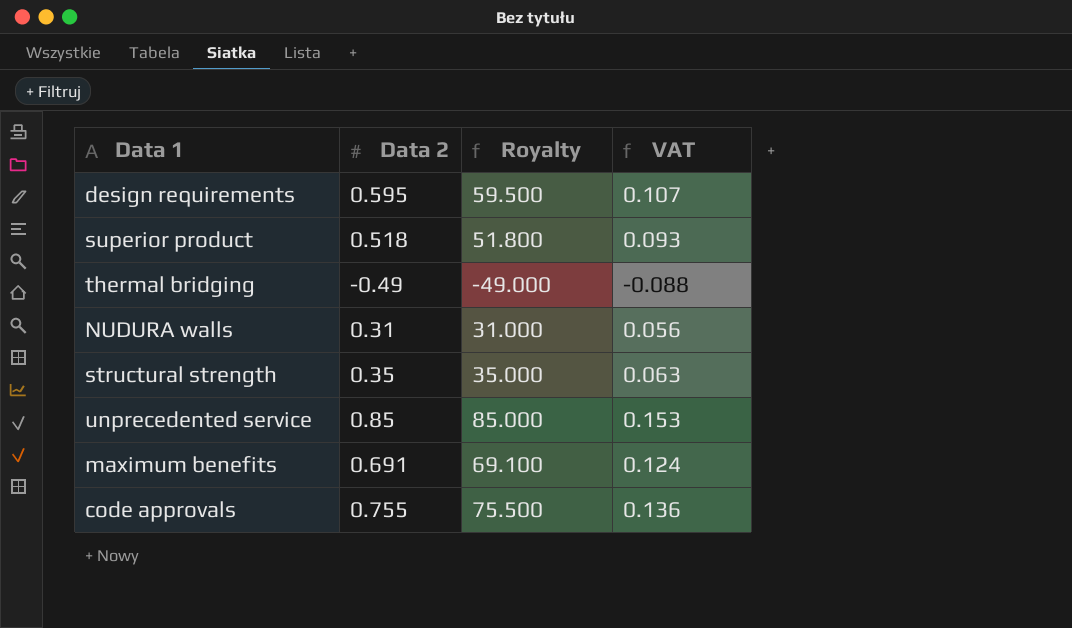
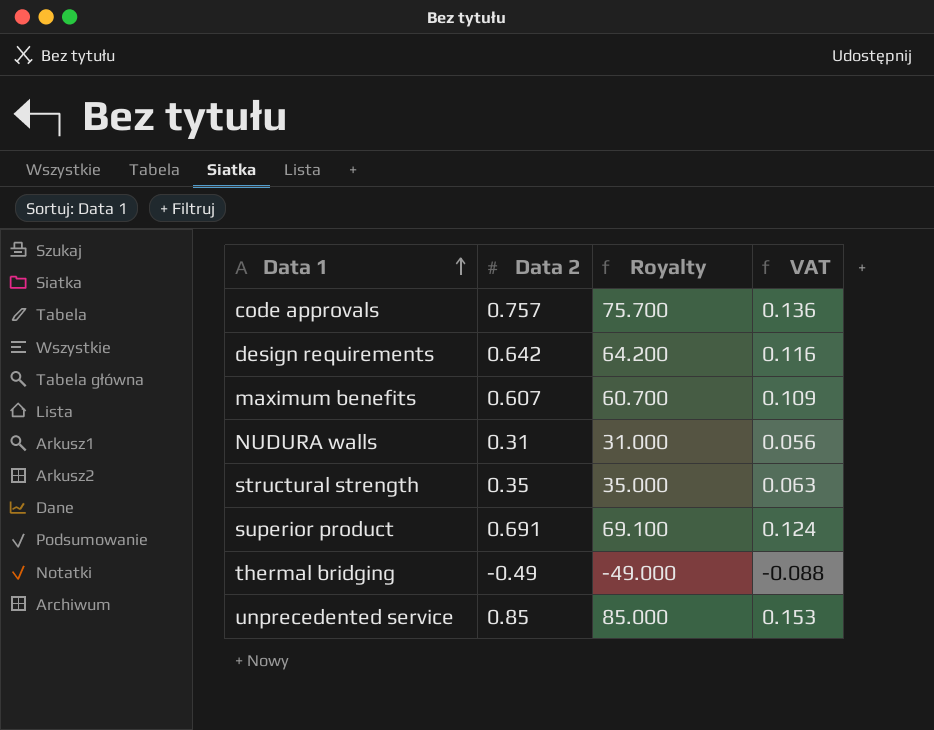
row order: none -> Data 1 ascending
code approvals | Data 2: 0.755 -> 0.757
code approvals | Royalty: 75.500 -> 75.700
design requirements | Data 2: 0.595 -> 0.642
design requirements | Royalty: 59.500 -> 64.200
design requirements | VAT: 0.107 -> 0.116
maximum benefits | Data 2: 0.691 -> 0.607
maximum benefits | Royalty: 69.100 -> 60.700
maximum benefits | VAT: 0.124 -> 0.109
superior product | Data 2: 0.518 -> 0.691
superior product | Royalty: 51.800 -> 69.100
superior product | VAT: 0.093 -> 0.124

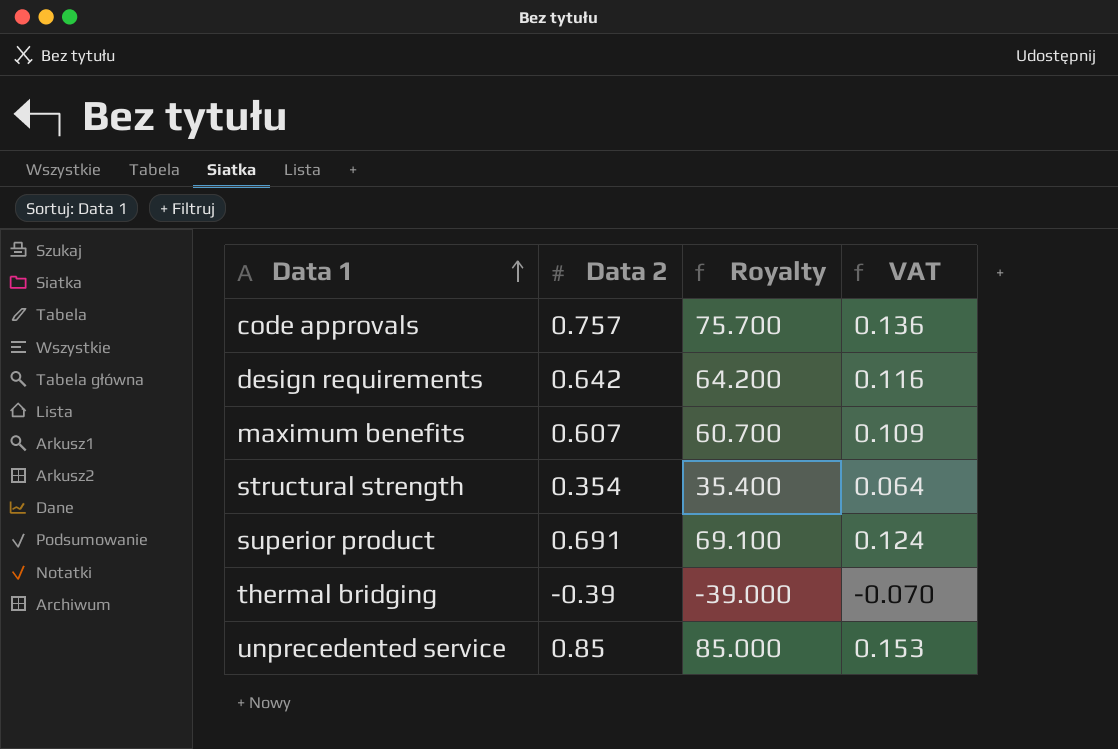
row NUDURA walls: 0.31 | 31.000 | 0.056 -> none
structural strength | Data 2: 0.35 -> 0.354
structural strength | Royalty: 35.000 -> 35.400
structural strength | VAT: 0.063 -> 0.064
thermal bridging | Data 2: -0.49 -> -0.39
thermal bridging | Royalty: -49.000 -> -39.000
thermal bridging | VAT: -0.088 -> -0.070

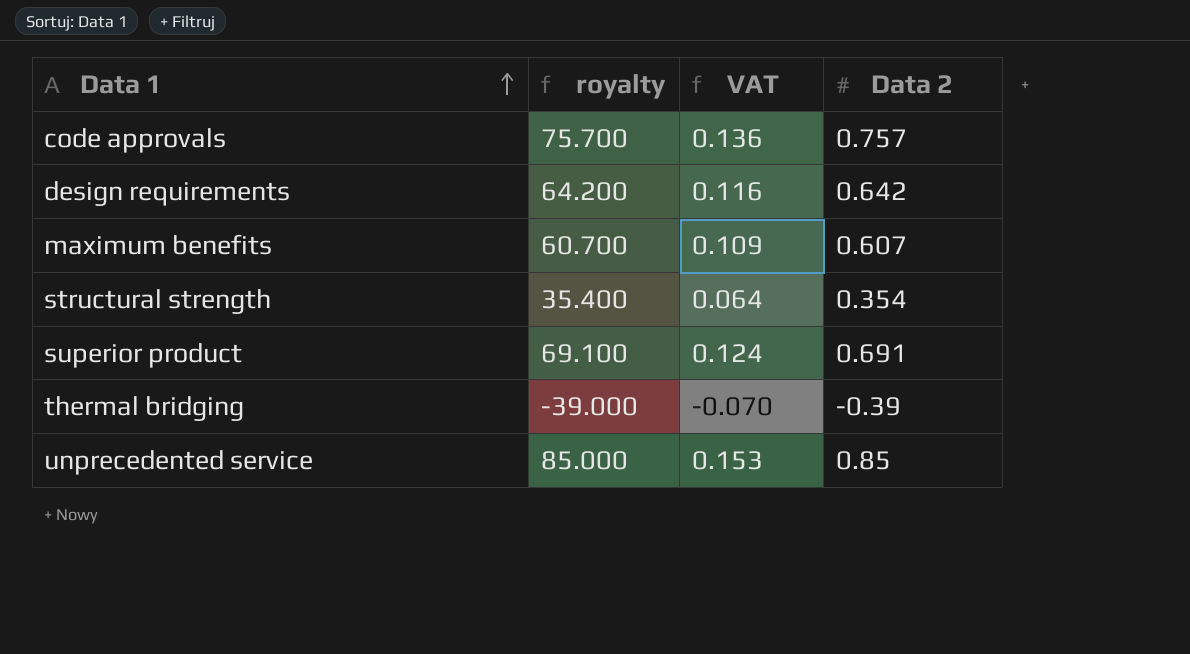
column name: Royalty -> royalty
column Data 2 | position: 2 -> 4

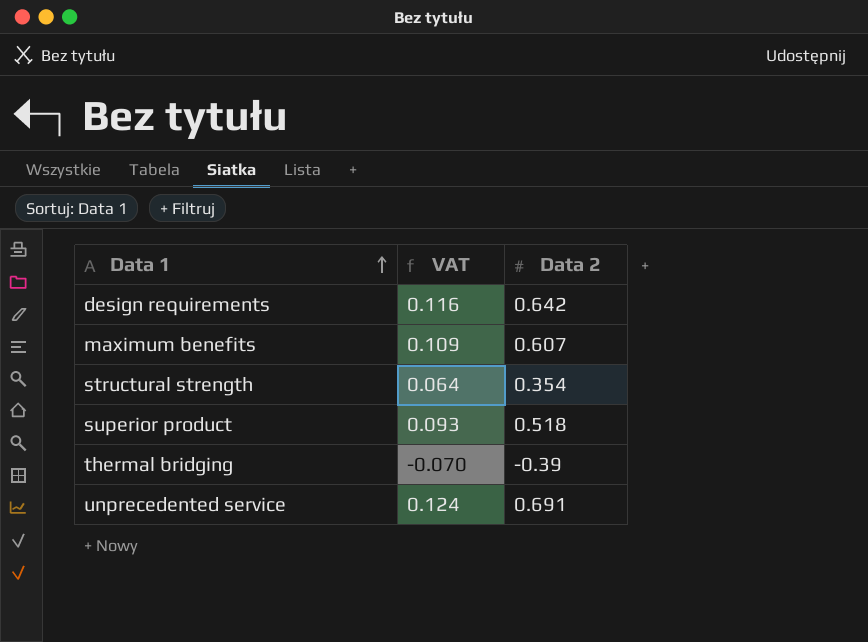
column royalty | formula: [Data 2] * 100 -> none
row code approvals: 75.700 | 0.136 | 0.757 -> none
superior product | VAT: 0.124 -> 0.093
superior product | Data 2: 0.691 -> 0.518
unprecedented service | VAT: 0.153 -> 0.124
unprecedented service | Data 2: 0.85 -> 0.691

